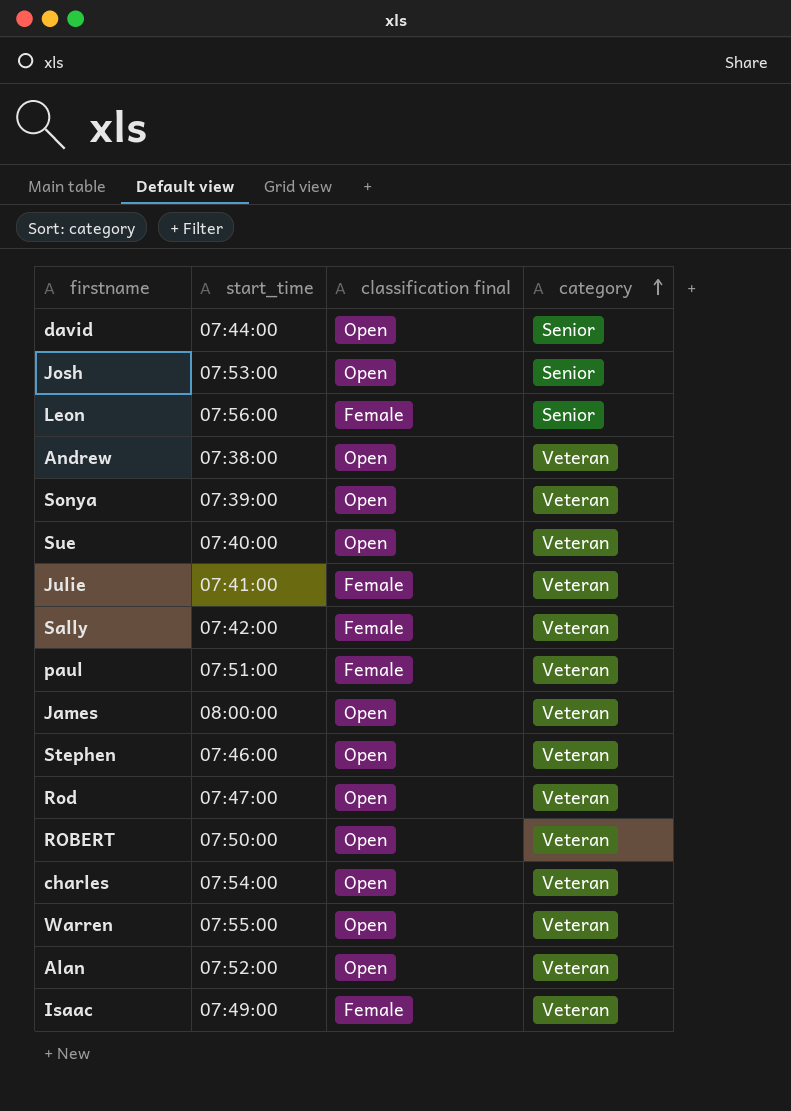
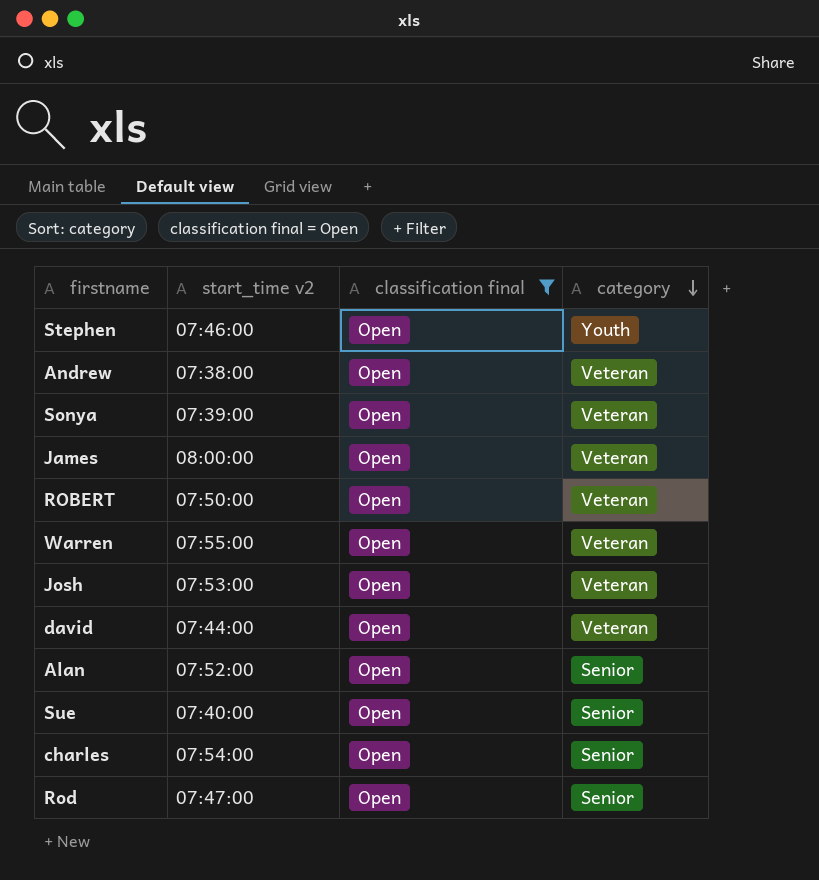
filter: none -> classification final = Open
row order: category ascending -> category descending
column name: start_time -> start_time v2
Stephen | category: Veteran -> Youth
Josh | category: Senior -> Veteran
david | category: Senior -> Veteran
Alan | category: Veteran -> Senior
Sue | category: Veteran -> Senior
charles | category: Veteran -> Senior
Rod | category: Veteran -> Senior

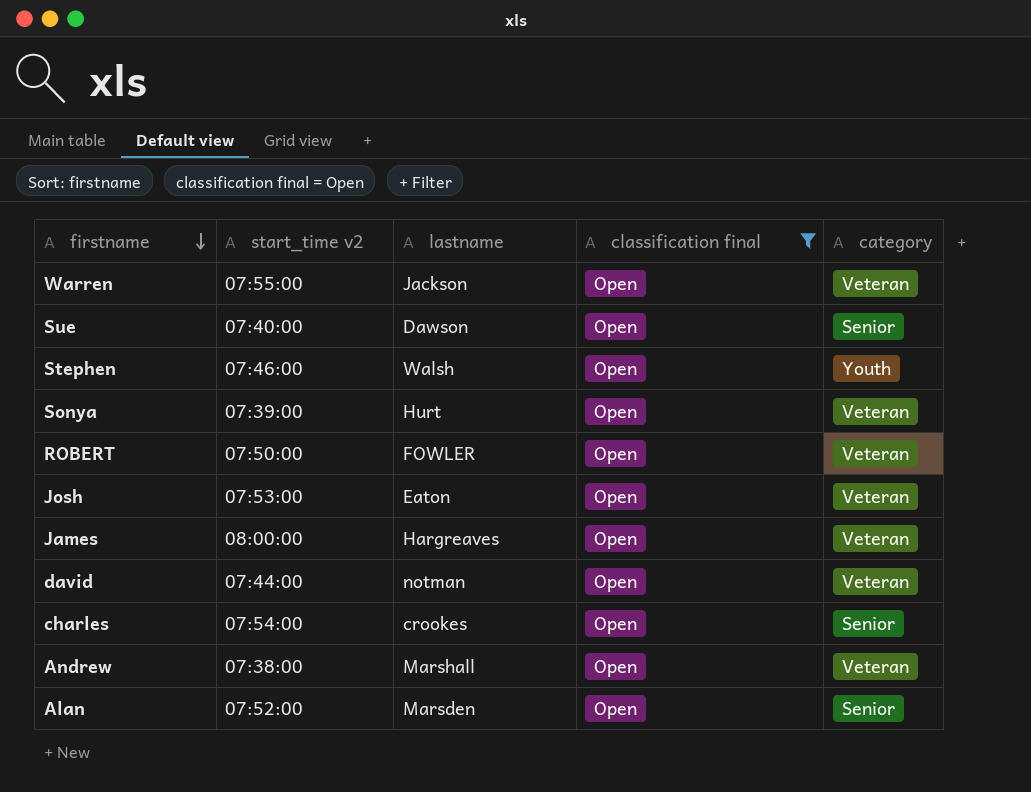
row order: category descending -> firstname descending
column lastname | position: none -> 3
row Rod: 07:47:00 | Open | Senior -> none

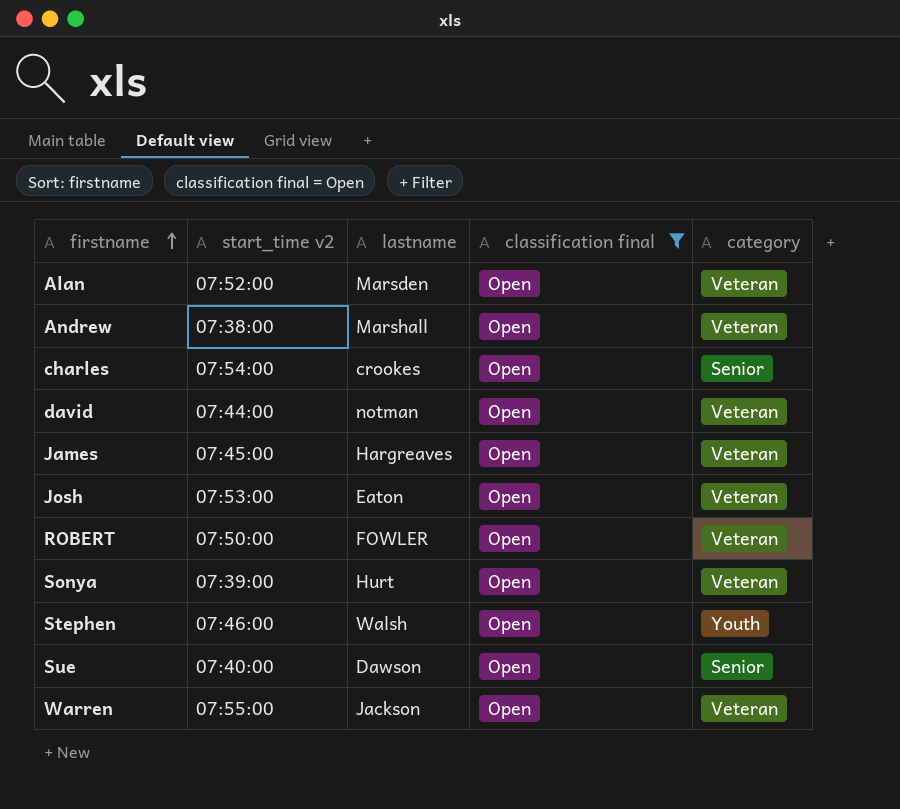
row order: firstname descending -> firstname ascending
Alan | category: Senior -> Veteran
James | start_time v2: 08:00:00 -> 07:45:00

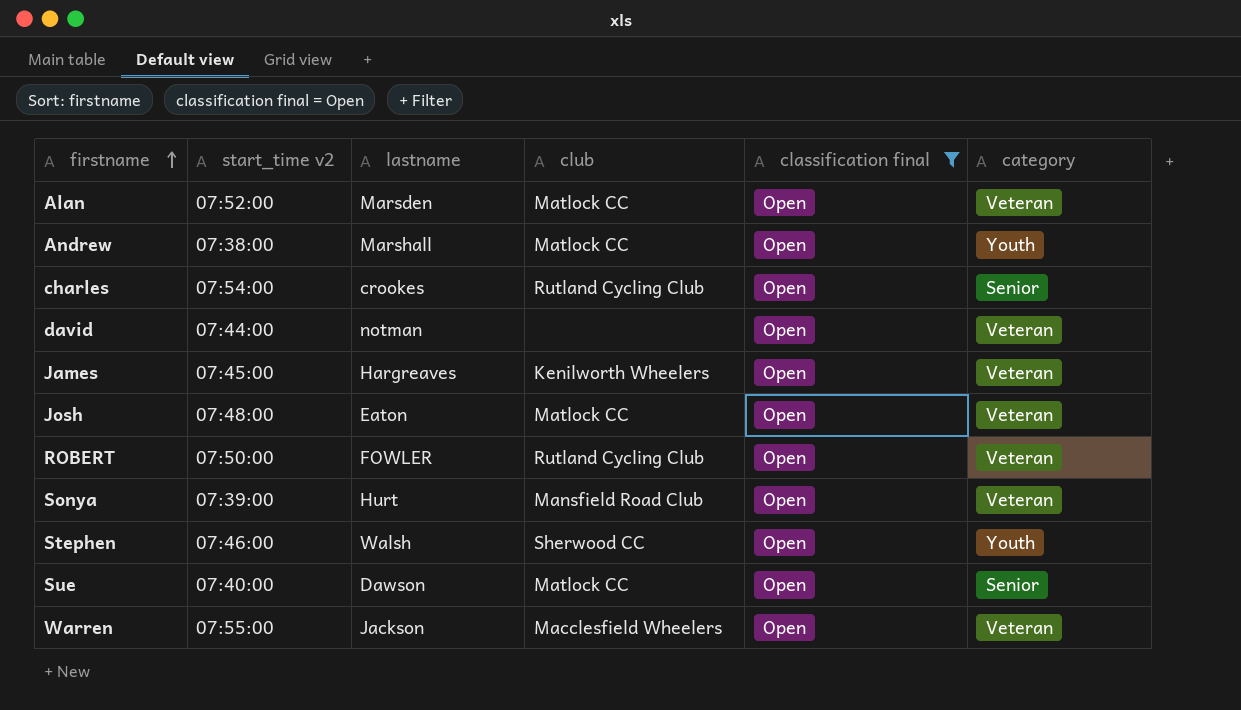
column club | position: none -> 4
Andrew | category: Veteran -> Youth
Josh | start_time v2: 07:53:00 -> 07:48:00

